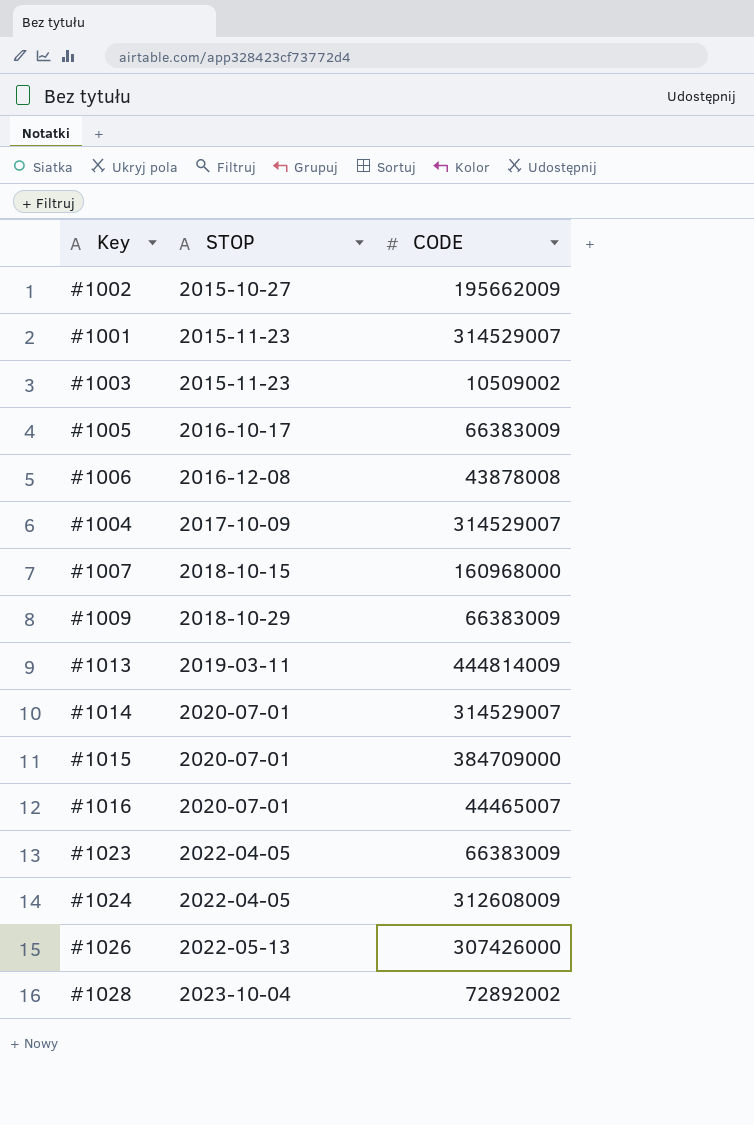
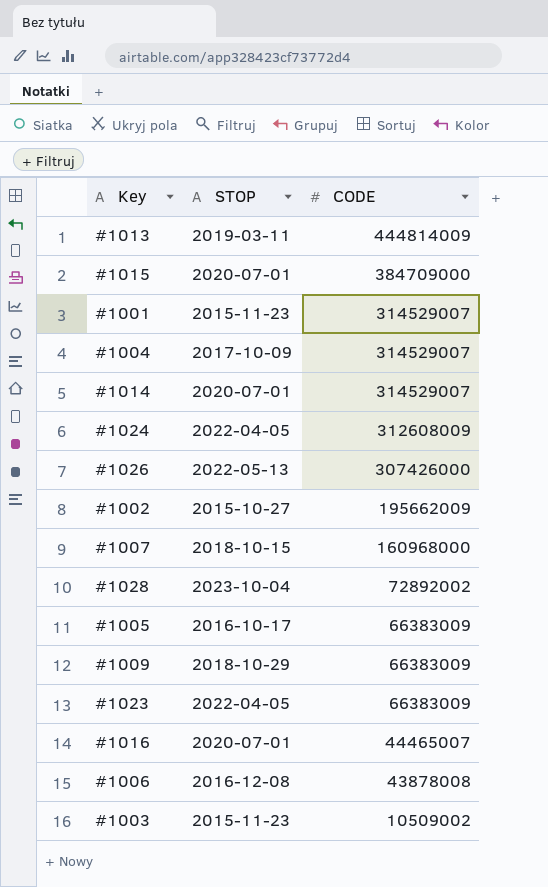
row order: STOP ascending -> CODE descending

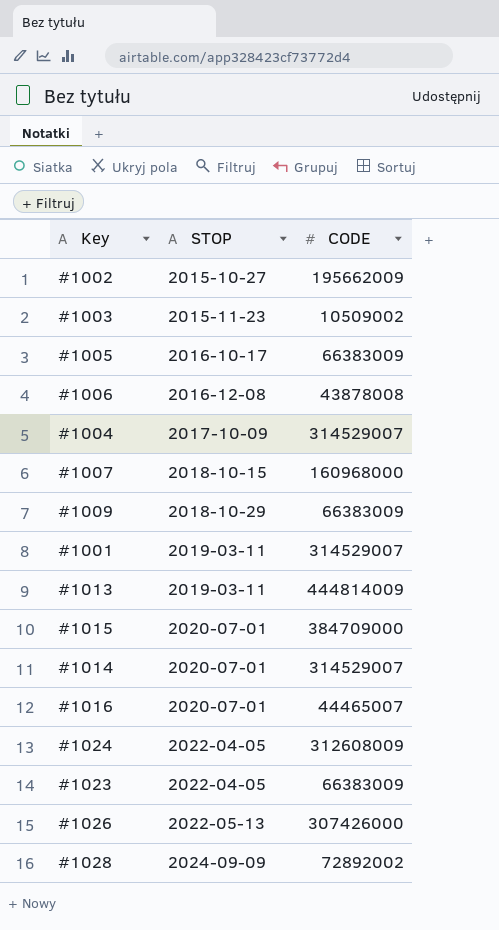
row order: CODE descending -> STOP ascending
#1001 | STOP: 2015-11-23 -> 2019-03-11
#1028 | STOP: 2023-10-04 -> 2024-09-09

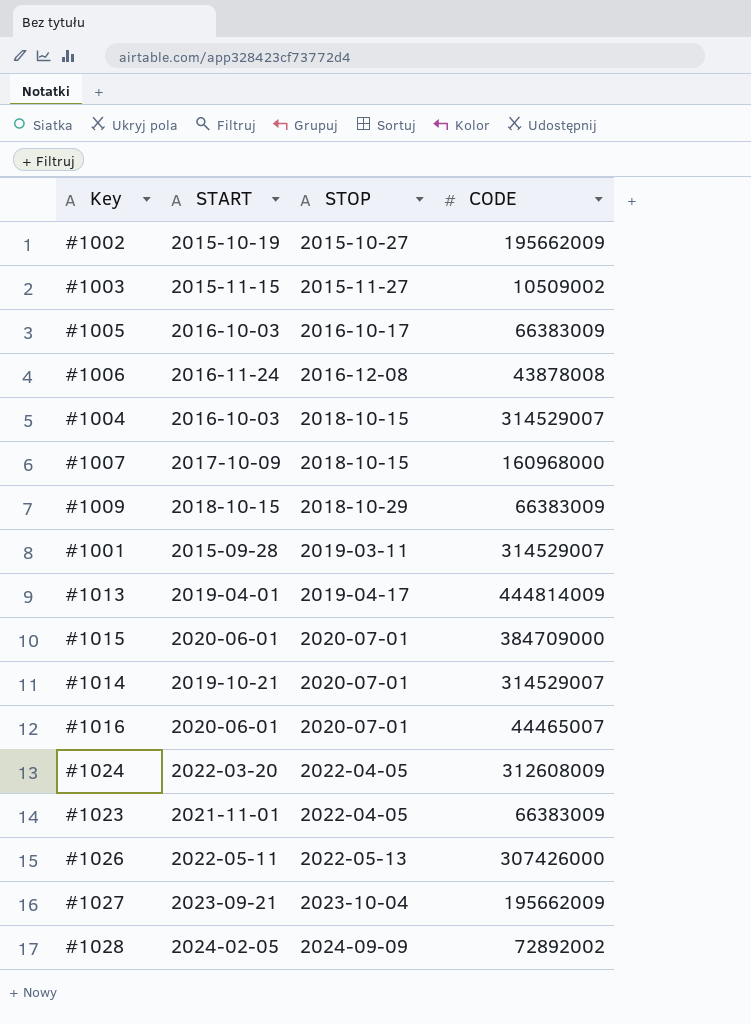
column START | position: none -> 2
#1003 | STOP: 2015-11-23 -> 2015-11-27
#1004 | STOP: 2017-10-09 -> 2018-10-15
#1013 | STOP: 2019-03-11 -> 2019-04-17
row #1027: none -> 2023-09-21 | 2023-10-04 | 195662009

